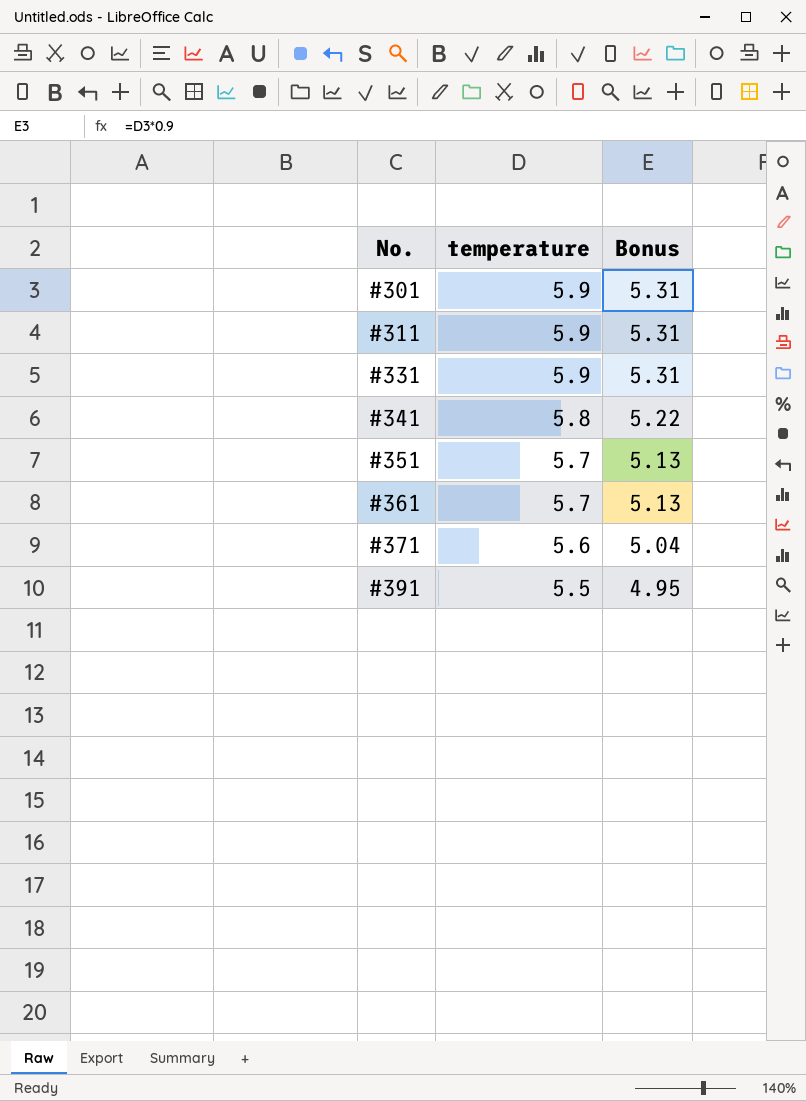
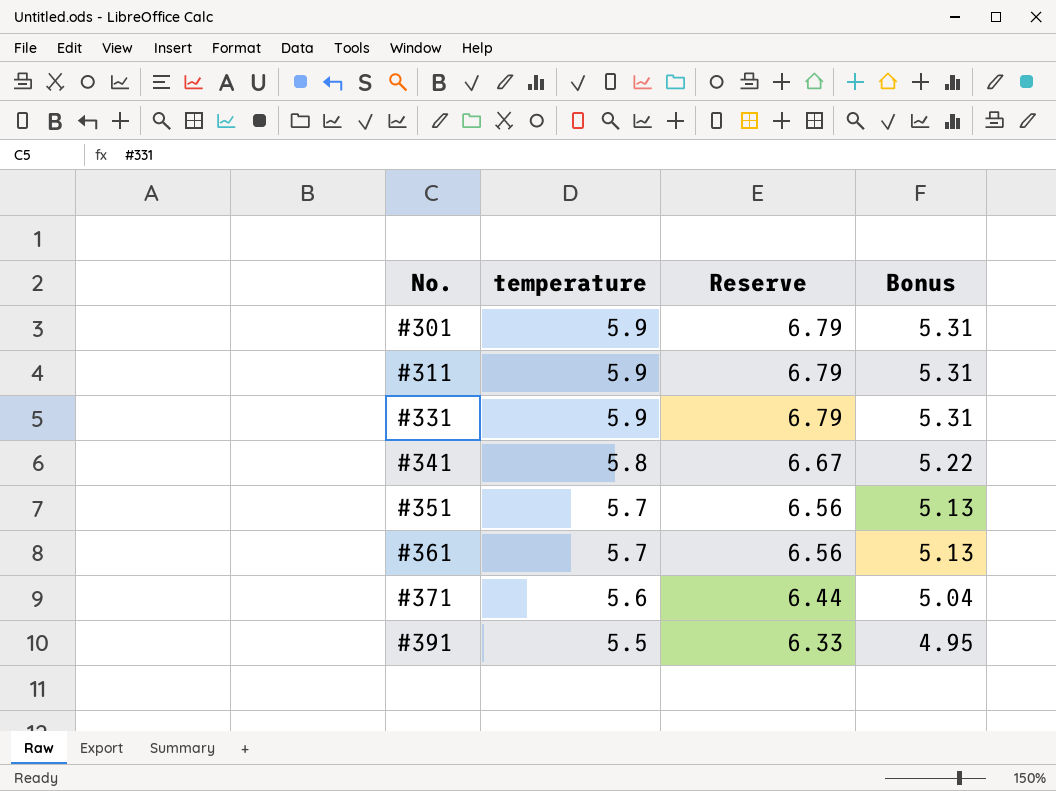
column Reserve | formula: none -> [temperature] * 1.15

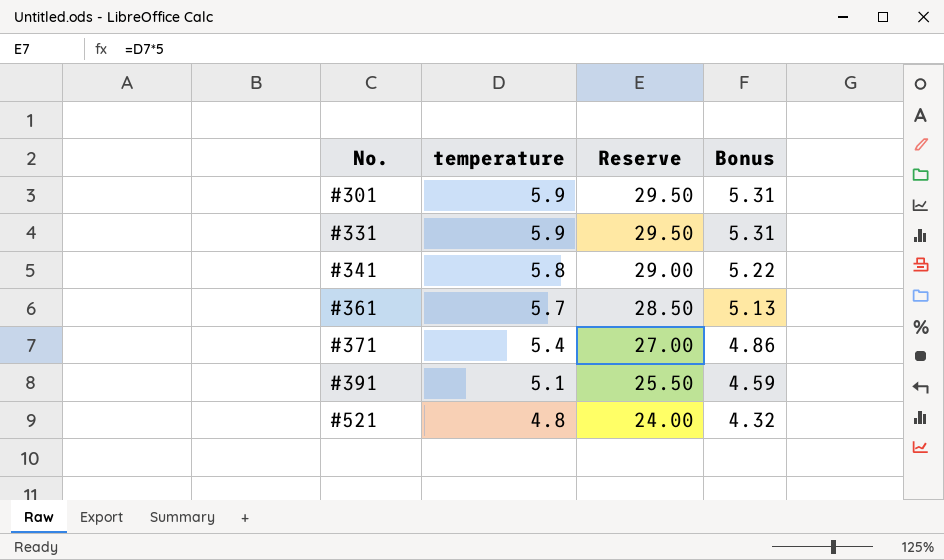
column Reserve | formula: [temperature] * 1.15 -> [temperature] * 5
row #311: 5.9 | 6.79 | 5.31 -> none
row #351: 5.7 | 6.56 | 5.13 -> none
#371 | temperature: 5.6 -> 5.4
#371 | Bonus: 5.04 -> 4.86
#391 | temperature: 5.5 -> 5.1
#391 | Bonus: 4.95 -> 4.59
row #521: none -> 4.8 | 24.00 | 4.32

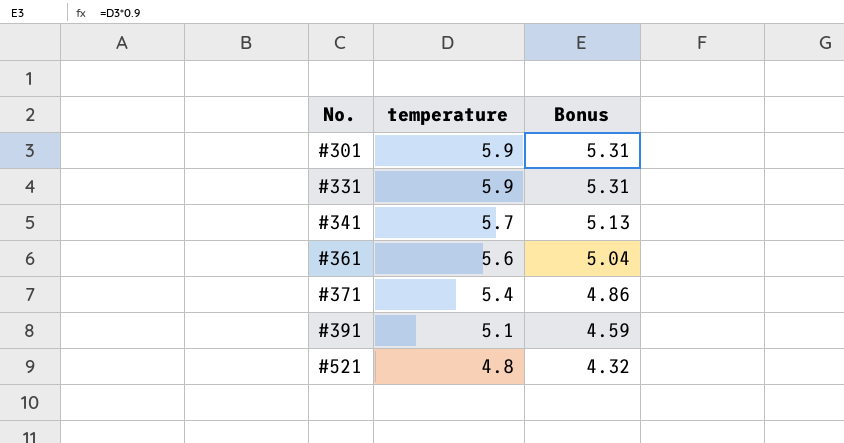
column Reserve | formula: [temperature] * 5 -> none
#341 | temperature: 5.8 -> 5.7
#341 | Bonus: 5.22 -> 5.13
#361 | temperature: 5.7 -> 5.6
#361 | Bonus: 5.13 -> 5.04

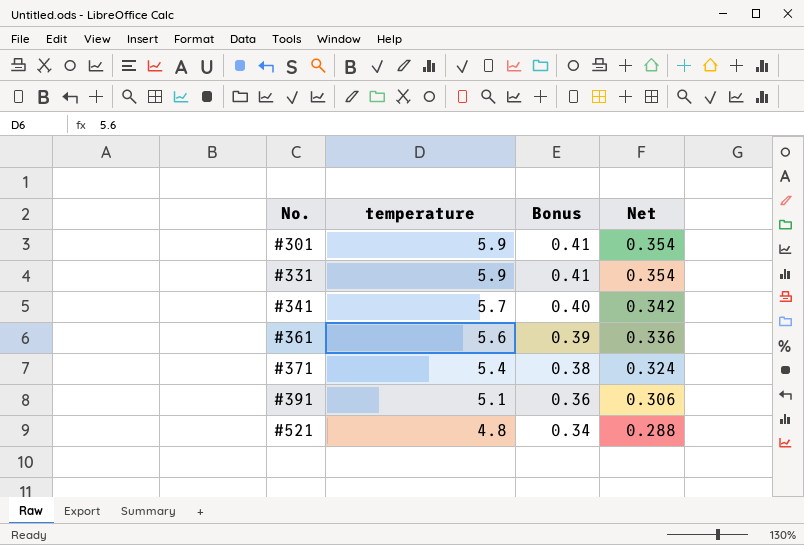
column Bonus | formula: [temperature] * 0.9 -> [temperature] * 0.07
column Net | formula: none -> [temperature] * 0.06

